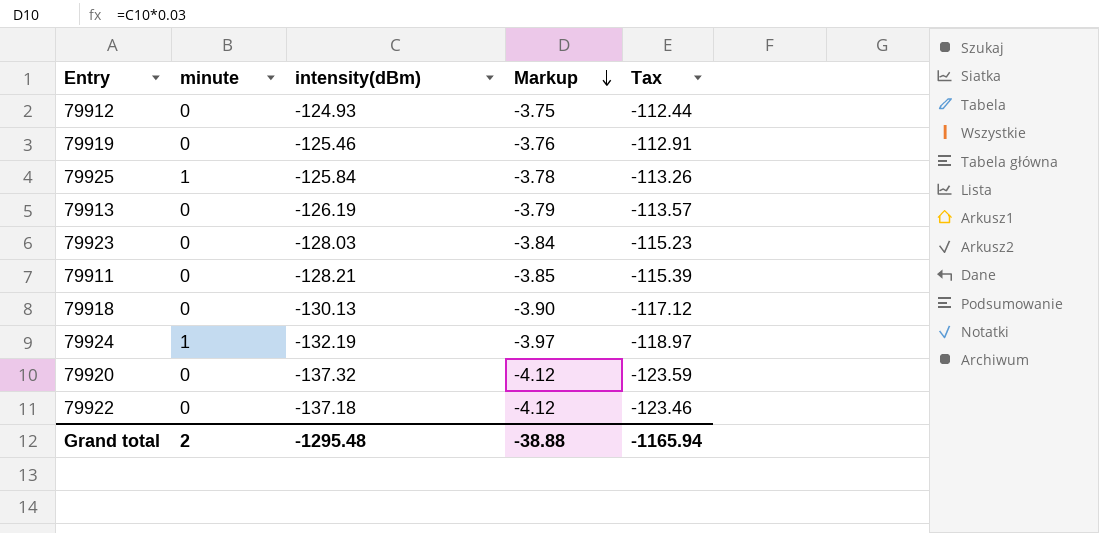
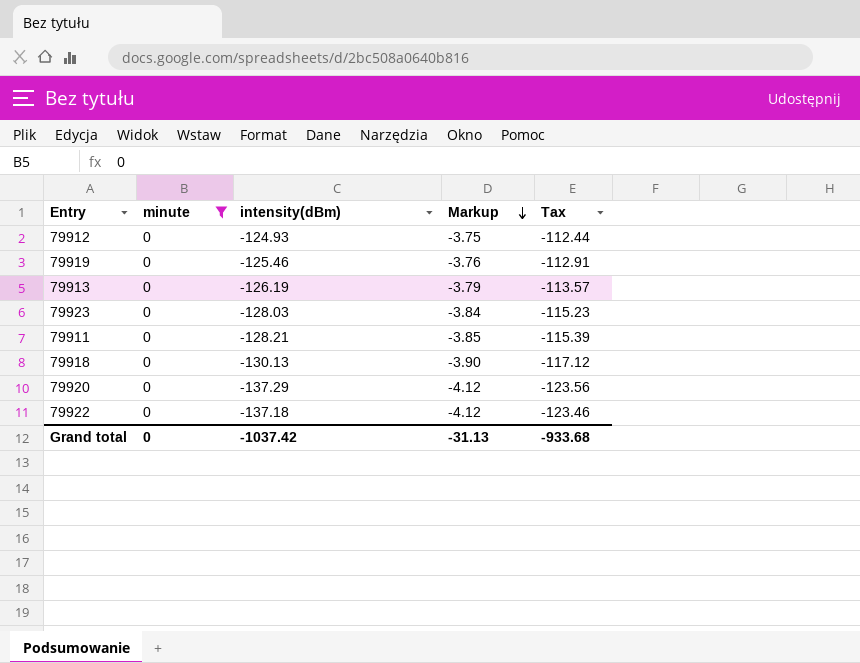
filter: none -> minute = 0
79920 | intensity(dBm): -137.32 -> -137.29
79920 | Tax: -123.59 -> -123.56
Grand total | minute: 2 -> 0
Grand total | intensity(dBm): -1295.48 -> -1037.42
Grand total | Markup: -38.88 -> -31.13
Grand total | Tax: -1165.94 -> -933.68

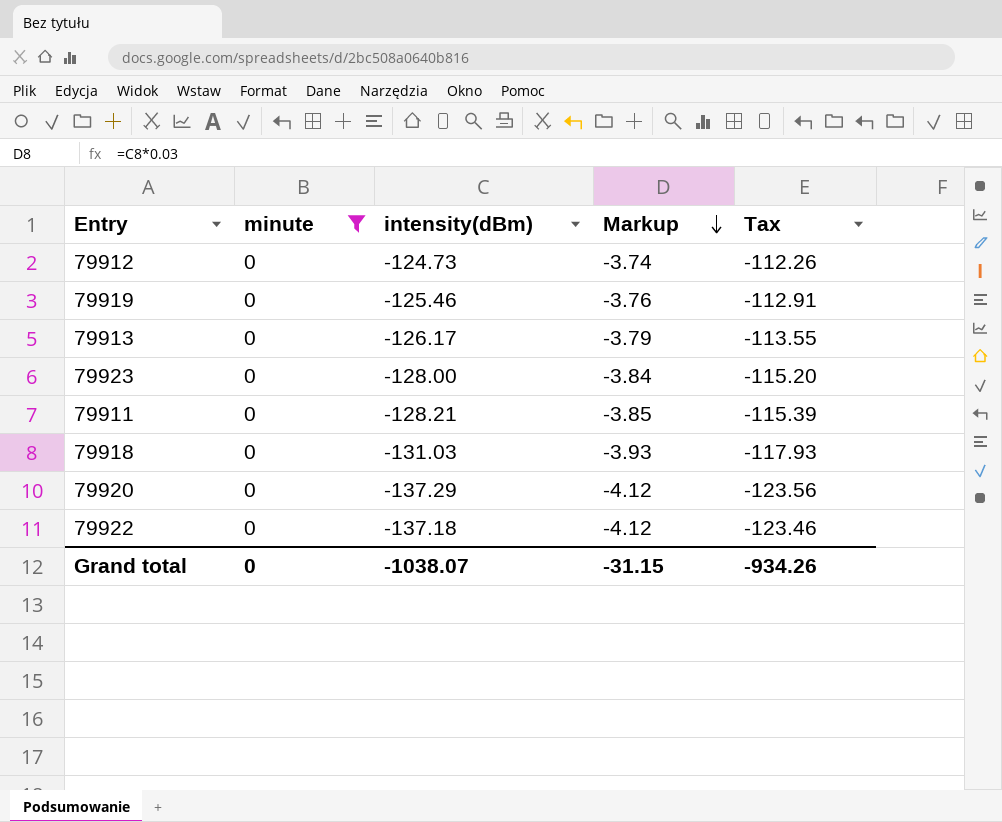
79912 | intensity(dBm): -124.93 -> -124.73
79912 | Markup: -3.75 -> -3.74
79912 | Tax: -112.44 -> -112.26
79913 | intensity(dBm): -126.19 -> -126.17
79913 | Tax: -113.57 -> -113.55
79923 | intensity(dBm): -128.03 -> -128.00
79923 | Tax: -115.23 -> -115.20
79918 | intensity(dBm): -130.13 -> -131.03
79918 | Markup: -3.90 -> -3.93
79918 | Tax: -117.12 -> -117.93
Grand total | intensity(dBm): -1037.42 -> -1038.07
Grand total | Markup: -31.13 -> -31.15
Grand total | Tax: -933.68 -> -934.26

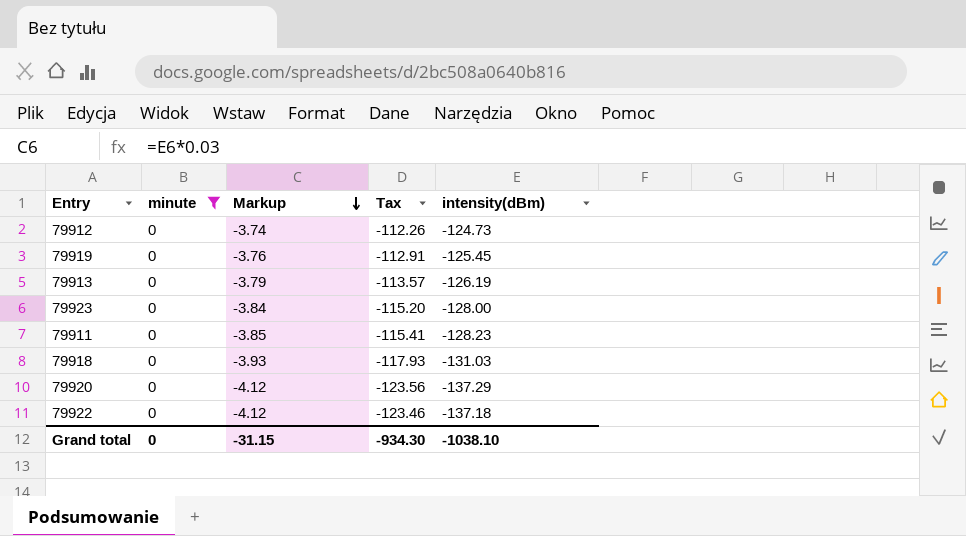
column intensity(dBm) | position: 3 -> 5
79919 | intensity(dBm): -125.46 -> -125.45
79913 | Tax: -113.55 -> -113.57
79913 | intensity(dBm): -126.17 -> -126.19
79911 | Tax: -115.39 -> -115.41
79911 | intensity(dBm): -128.21 -> -128.23
Grand total | Tax: -934.26 -> -934.30
Grand total | intensity(dBm): -1038.07 -> -1038.10

